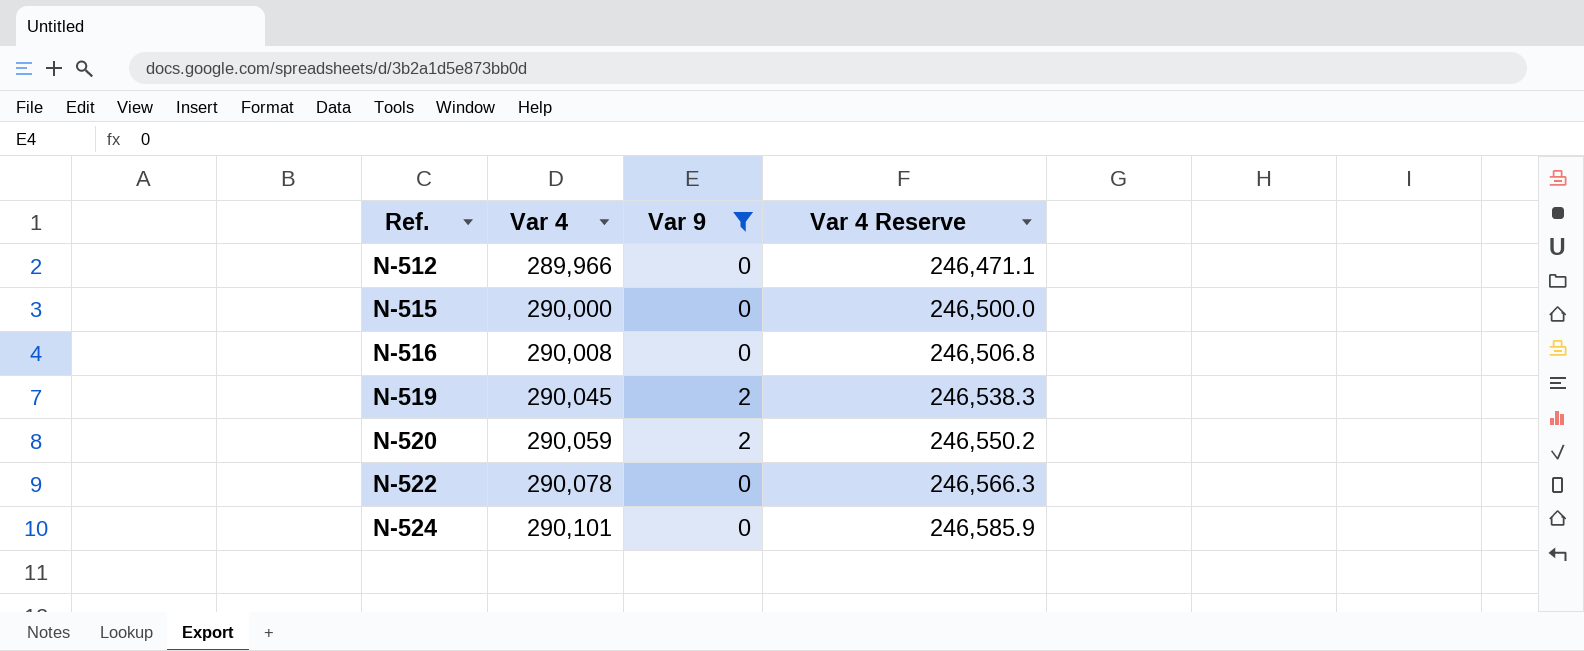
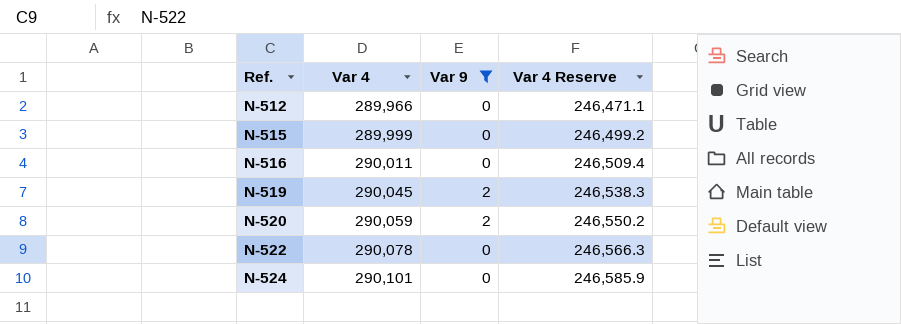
N-515 | Var 4: 290,000 -> 289,999
N-515 | Var 4 Reserve: 246,500.0 -> 246,499.2
N-516 | Var 4: 290,008 -> 290,011
N-516 | Var 4 Reserve: 246,506.8 -> 246,509.4

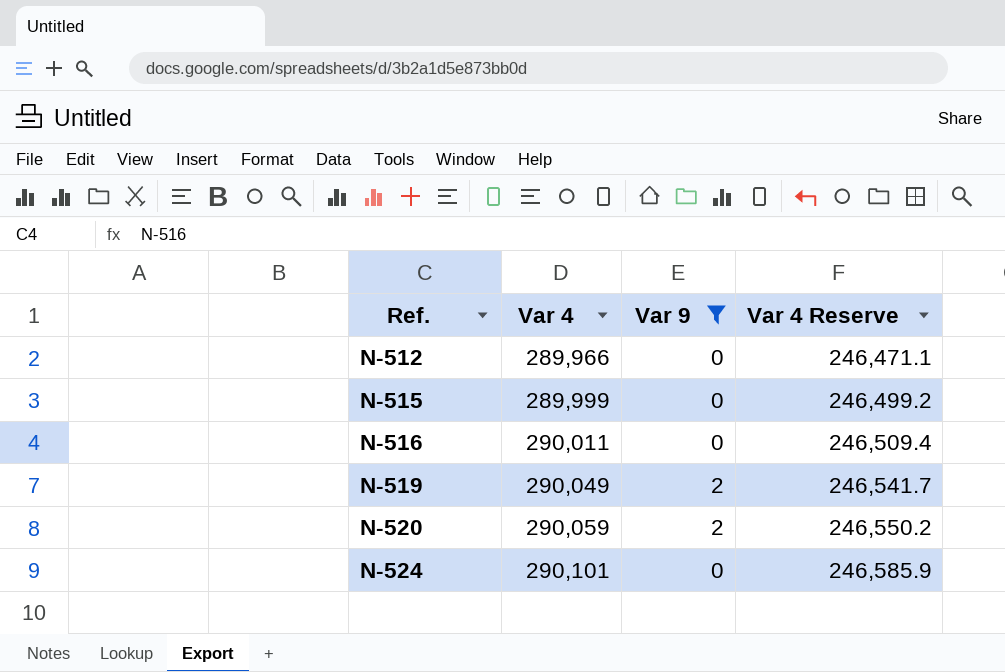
row N-522: 290,078 | 0 | 246,566.3 -> none
N-519 | Var 4: 290,045 -> 290,049
N-519 | Var 4 Reserve: 246,538.3 -> 246,541.7

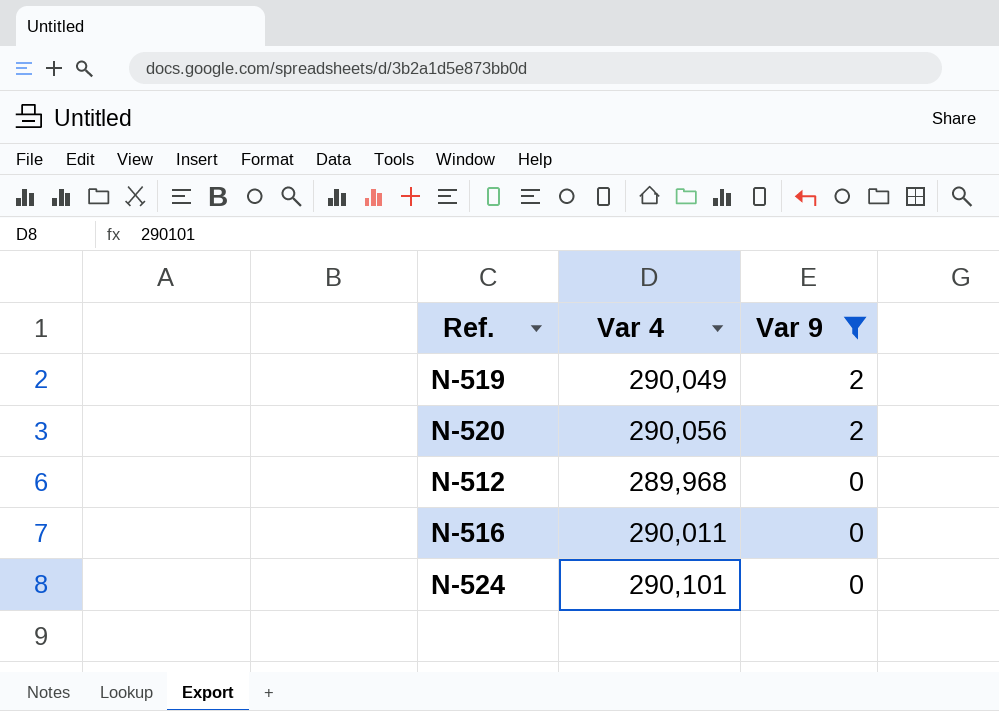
row order: Ref. ascending -> Var 9 descending
column Var 4 Reserve | formula: [Var 4] * 0.85 -> none
row N-515: 289,999 | 0 | 246,499.2 -> none
N-520 | Var 4: 290,059 -> 290,056
N-512 | Var 4: 289,966 -> 289,968

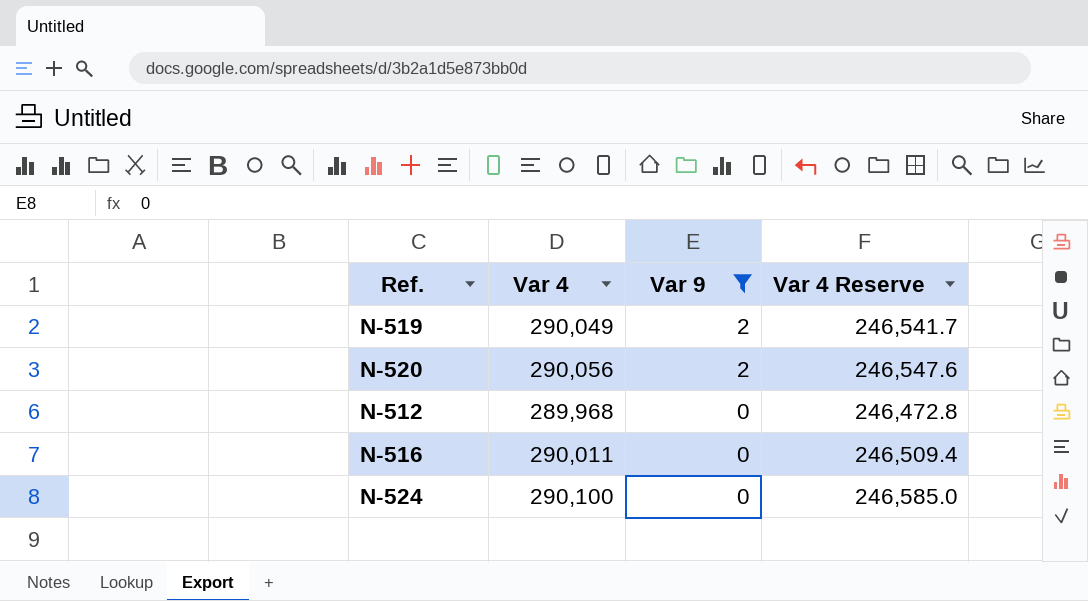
column Var 4 Reserve | formula: none -> [Var 4] * 0.85
N-524 | Var 4: 290,101 -> 290,100

